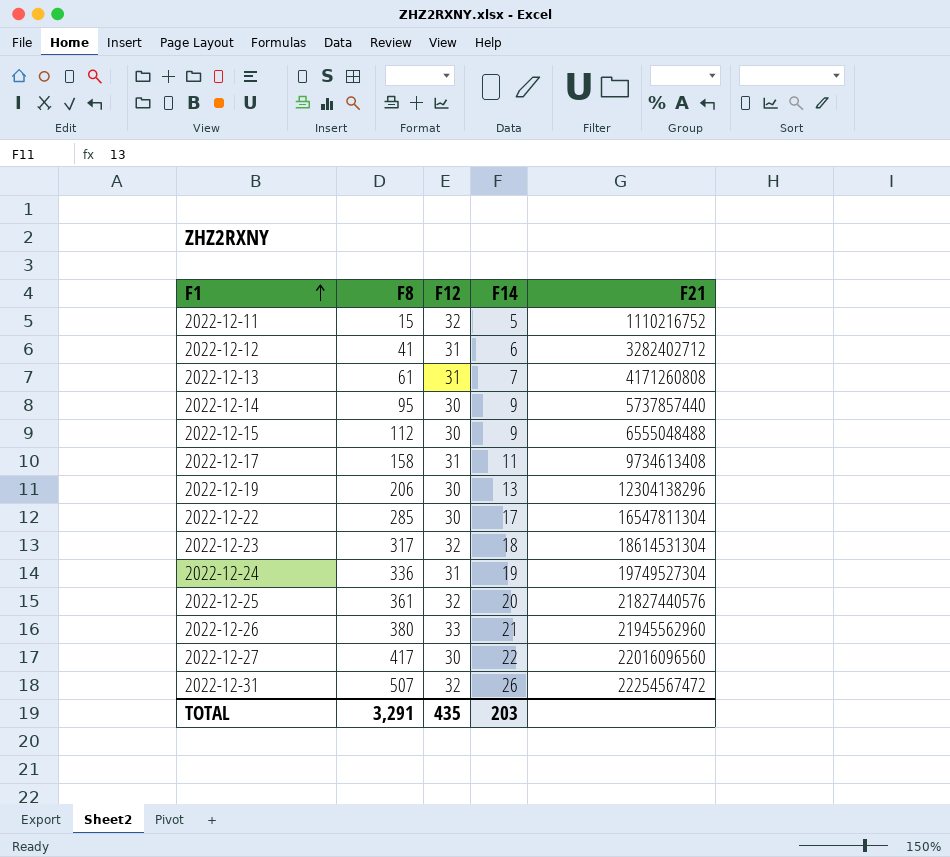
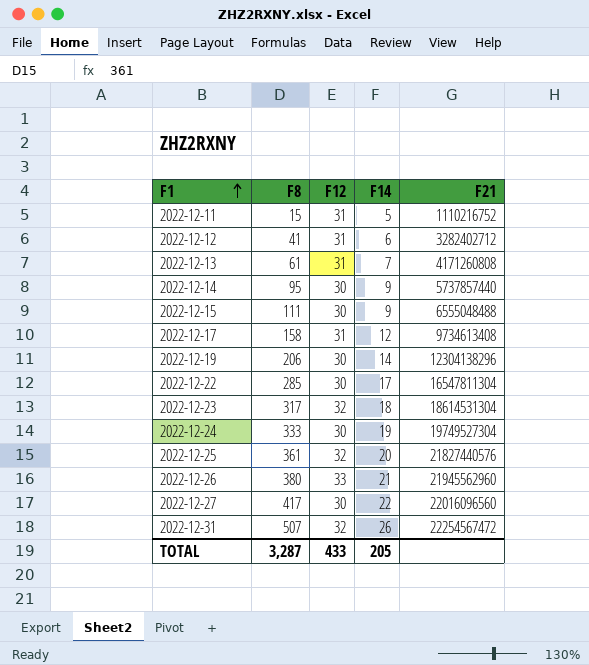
2022-12-11 | F12: 32 -> 31
2022-12-15 | F8: 112 -> 111
2022-12-17 | F14: 11 -> 12
2022-12-19 | F14: 13 -> 14
2022-12-24 | F8: 336 -> 333
2022-12-24 | F12: 31 -> 30
TOTAL | F8: 3,291 -> 3,287
TOTAL | F12: 435 -> 433
TOTAL | F14: 203 -> 205

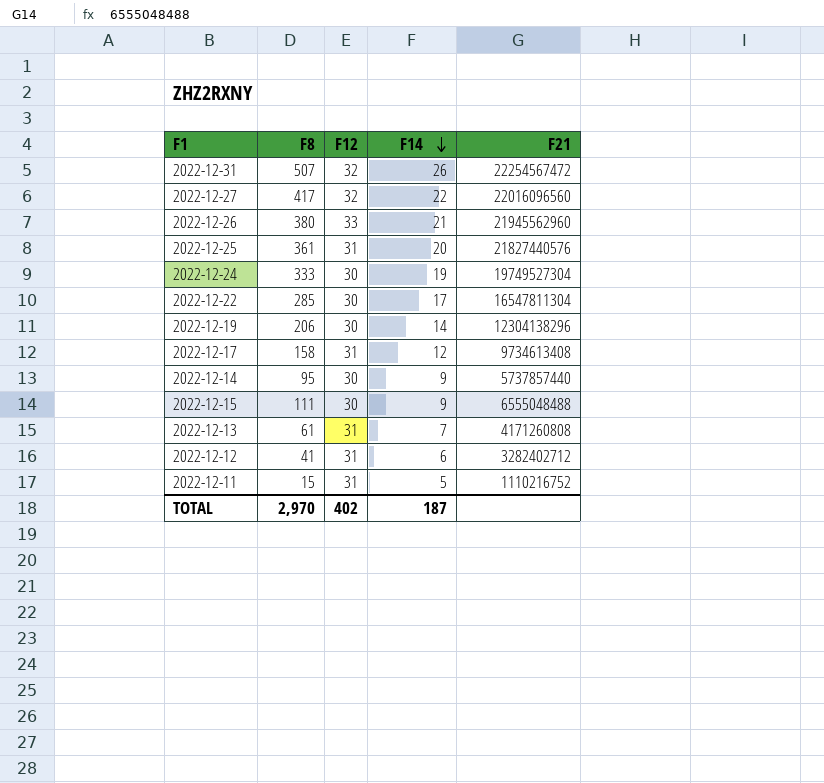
row order: F1 ascending -> F14 descending
row 2022-12-23: 317 | 32 | 18 | 18614531304 -> none
2022-12-27 | F12: 30 -> 32
2022-12-25 | F12: 32 -> 31
TOTAL | F8: 3,287 -> 2,970
TOTAL | F12: 433 -> 402
TOTAL | F14: 205 -> 187

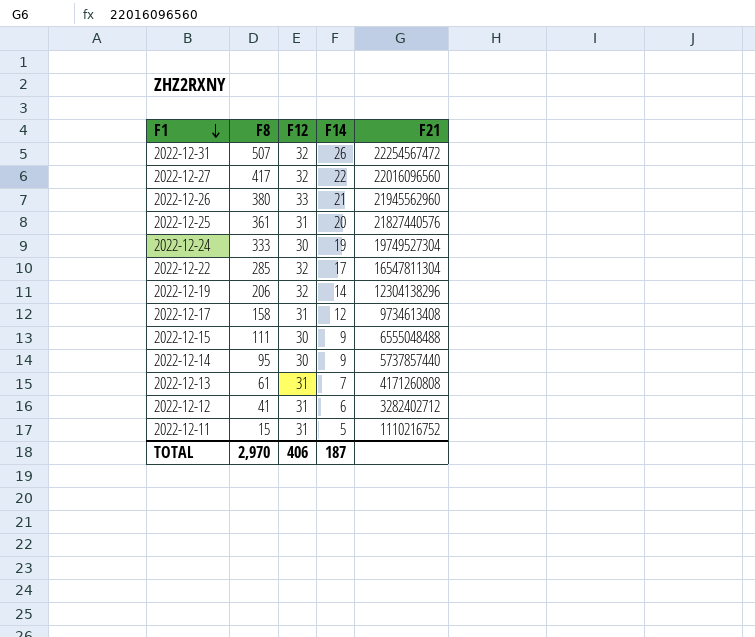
row order: F14 descending -> F1 descending
2022-12-22 | F12: 30 -> 32
2022-12-19 | F12: 30 -> 32
TOTAL | F12: 402 -> 406

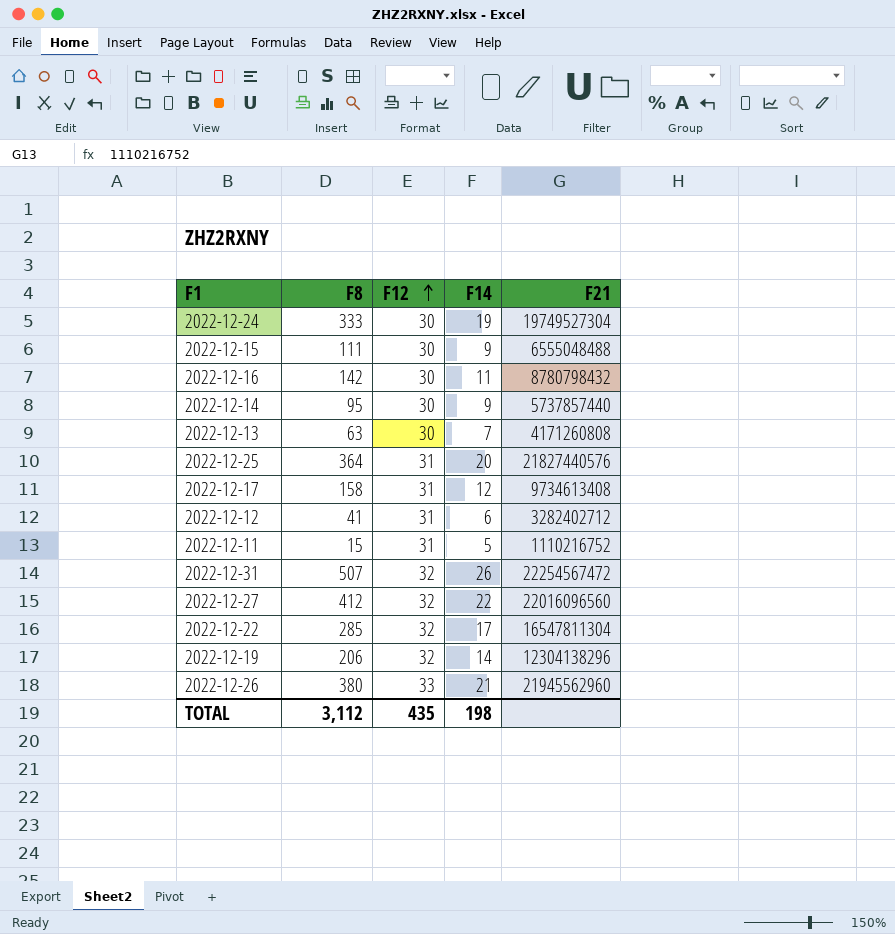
row order: F1 descending -> F12 ascending
row 2022-12-16: none -> 142 | 30 | 11 | 8780798432
2022-12-13 | F8: 61 -> 63
2022-12-13 | F12: 31 -> 30
2022-12-25 | F8: 361 -> 364
2022-12-27 | F8: 417 -> 412
TOTAL | F8: 2,970 -> 3,112
TOTAL | F12: 406 -> 435
TOTAL | F14: 187 -> 198

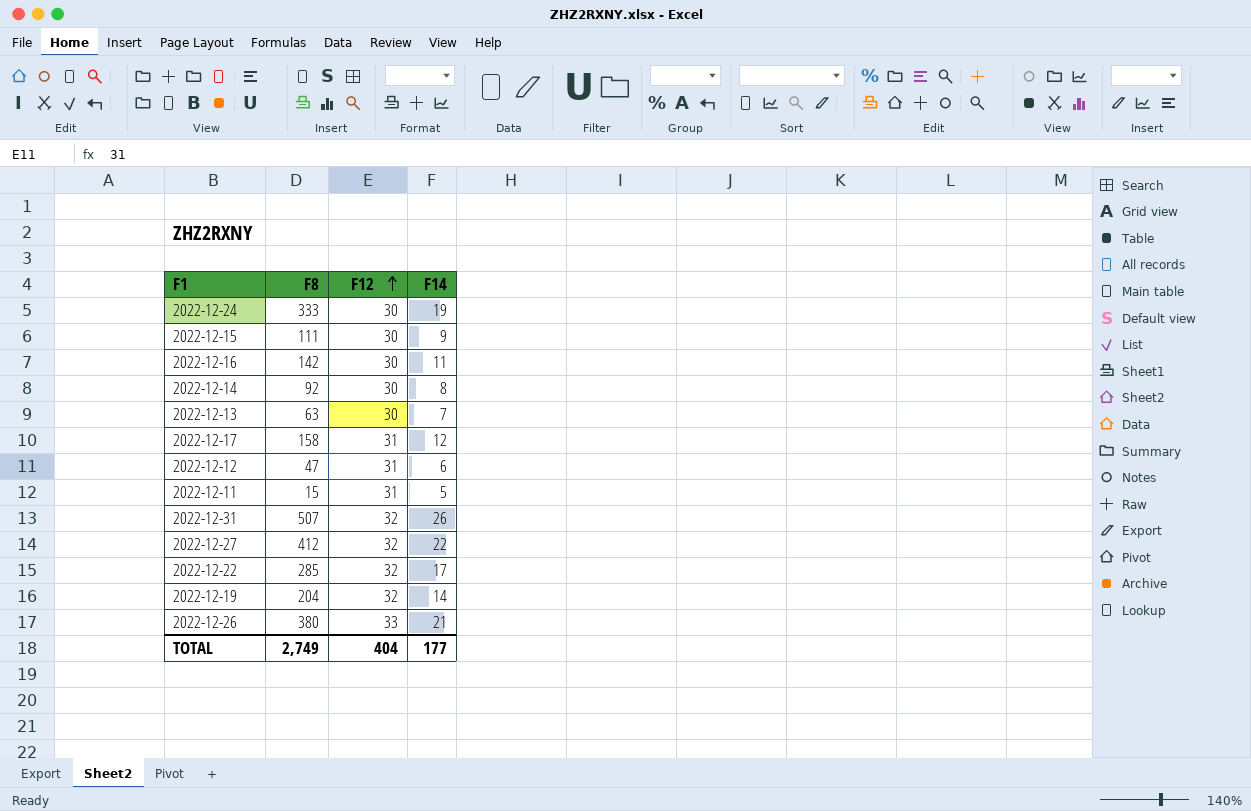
column F21 | position: 5 -> none
row 2022-12-25: 364 | 31 | 20 | 21827440576 -> none
2022-12-14 | F8: 95 -> 92
2022-12-14 | F14: 9 -> 8
2022-12-12 | F8: 41 -> 47
2022-12-19 | F8: 206 -> 204
TOTAL | F8: 3,112 -> 2,749
TOTAL | F12: 435 -> 404
TOTAL | F14: 198 -> 177

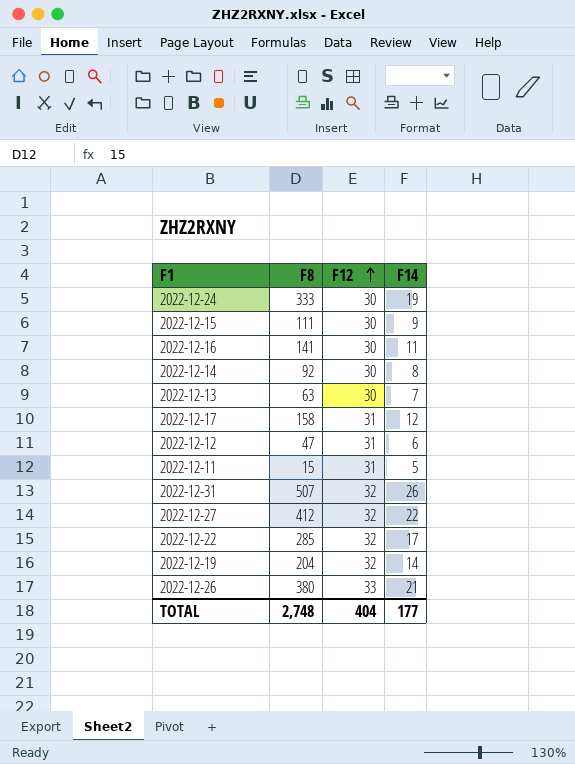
2022-12-16 | F8: 142 -> 141
TOTAL | F8: 2,749 -> 2,748

